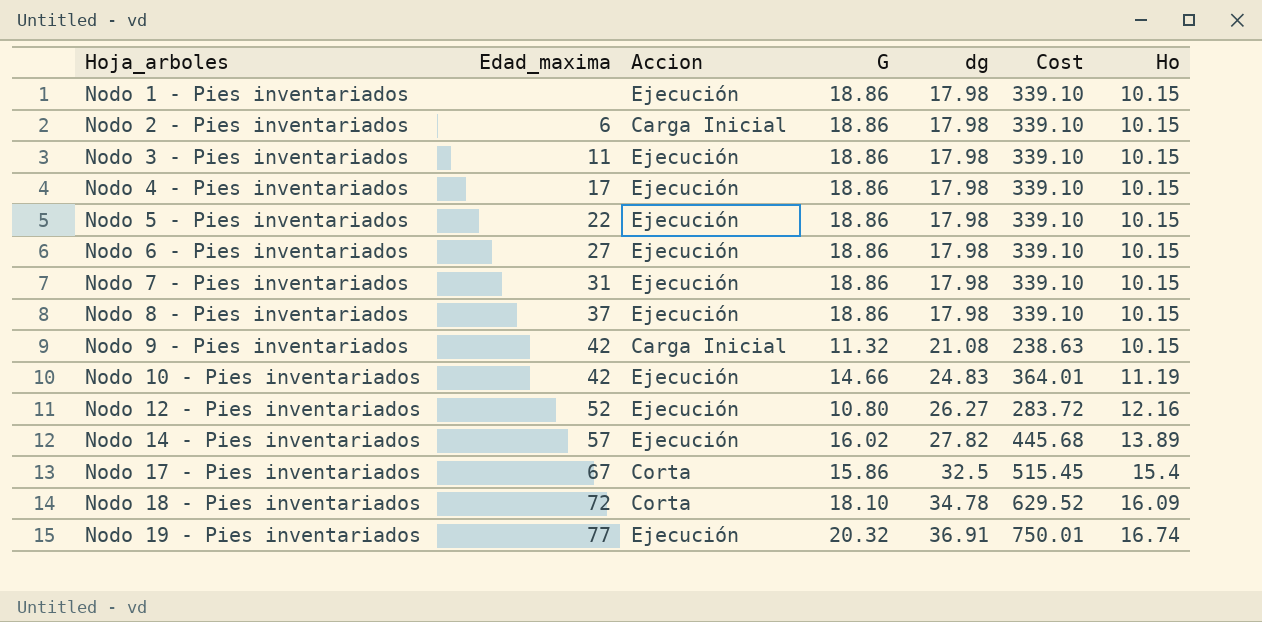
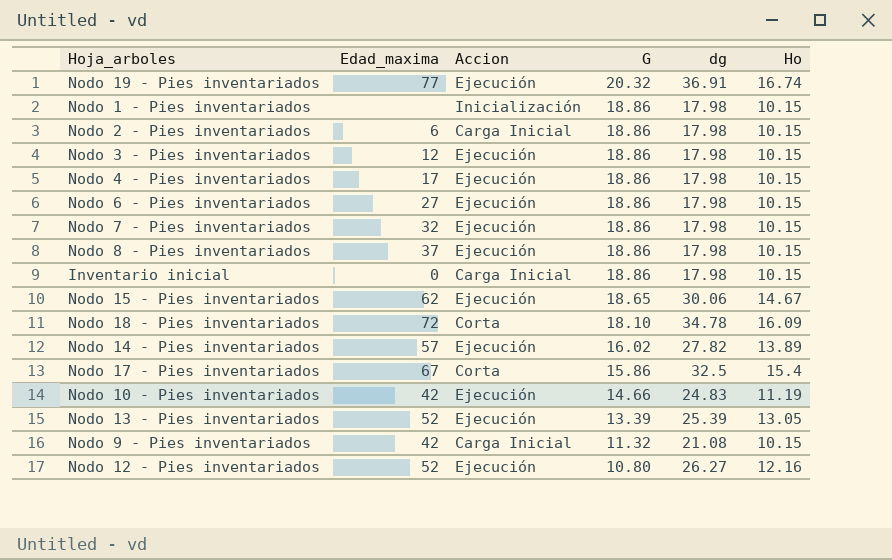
row order: Hoja_arboles ascending -> G descending
column Cost | formula: [G] * [dg] -> none
row Nodo 5 - Pies inventariados: 22 | Ejecución | 18.86 | 17.98 | 339.10 | 10.15 -> none
Nodo 1 - Pies inventariados | Accion: Ejecución -> Inicialización
Nodo 3 - Pies inventariados | Edad_maxima: 11 -> 12
Nodo 7 - Pies inventariados | Edad_maxima: 31 -> 32
row Inventario inicial: none -> 0 | Carga Inicial | 18.86 | 17.98 | 10.15
row Nodo 15 - Pies inventariados: none -> 62 | Ejecución | 18.65 | 30.06 | 14.67
row Nodo 13 - Pies inventariados: none -> 52 | Ejecución | 13.39 | 25.39 | 13.05

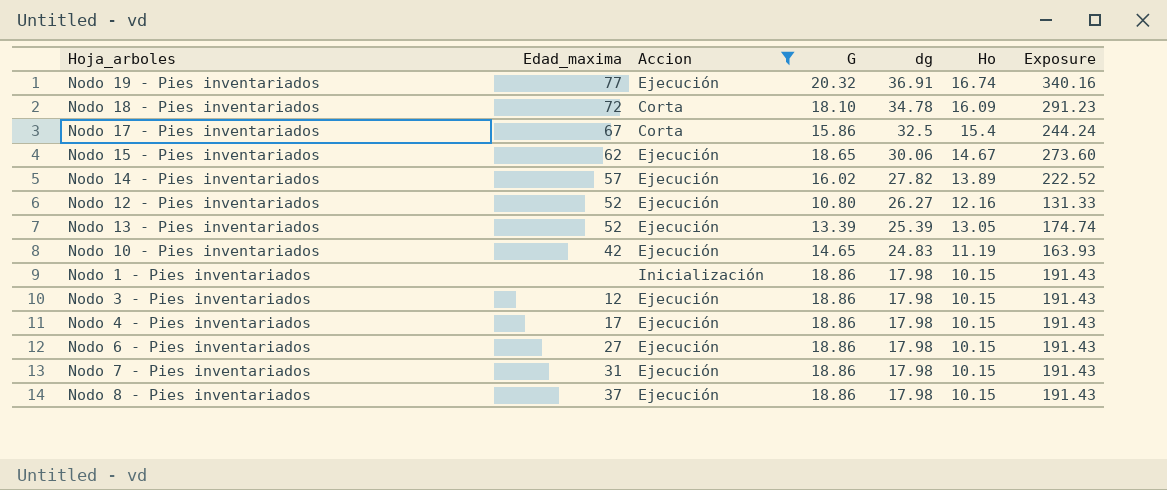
filter: none -> Accion != Carga Inicial
row order: G descending -> dg descending
column Exposure | formula: none -> [G] * [Ho]
Nodo 10 - Pies inventariados | G: 14.66 -> 14.65
Nodo 7 - Pies inventariados | Edad_maxima: 32 -> 31

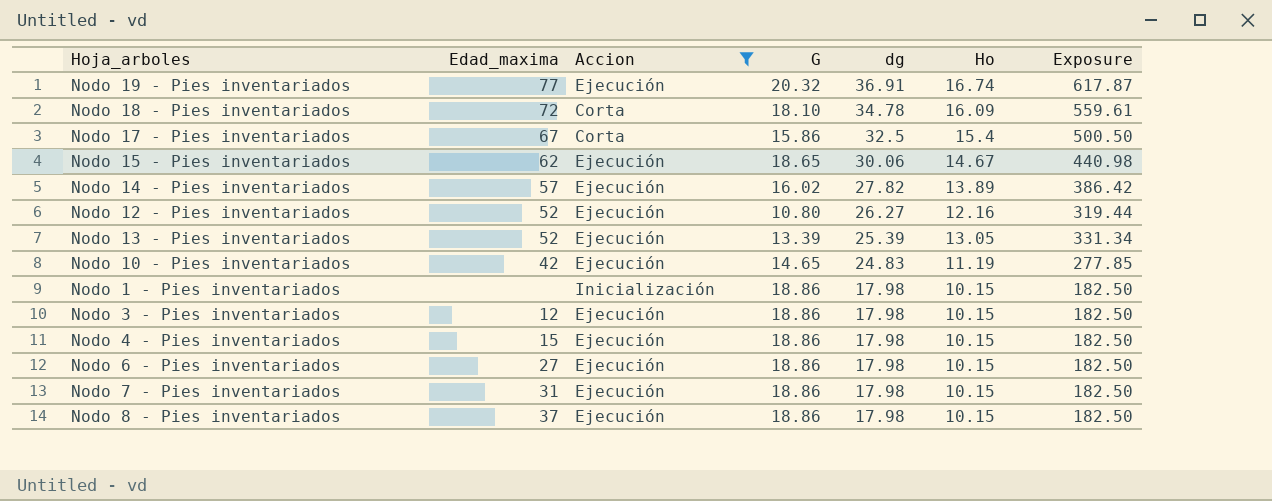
column Exposure | formula: [G] * [Ho] -> [dg] * [Ho]
Nodo 4 - Pies inventariados | Edad_maxima: 17 -> 15

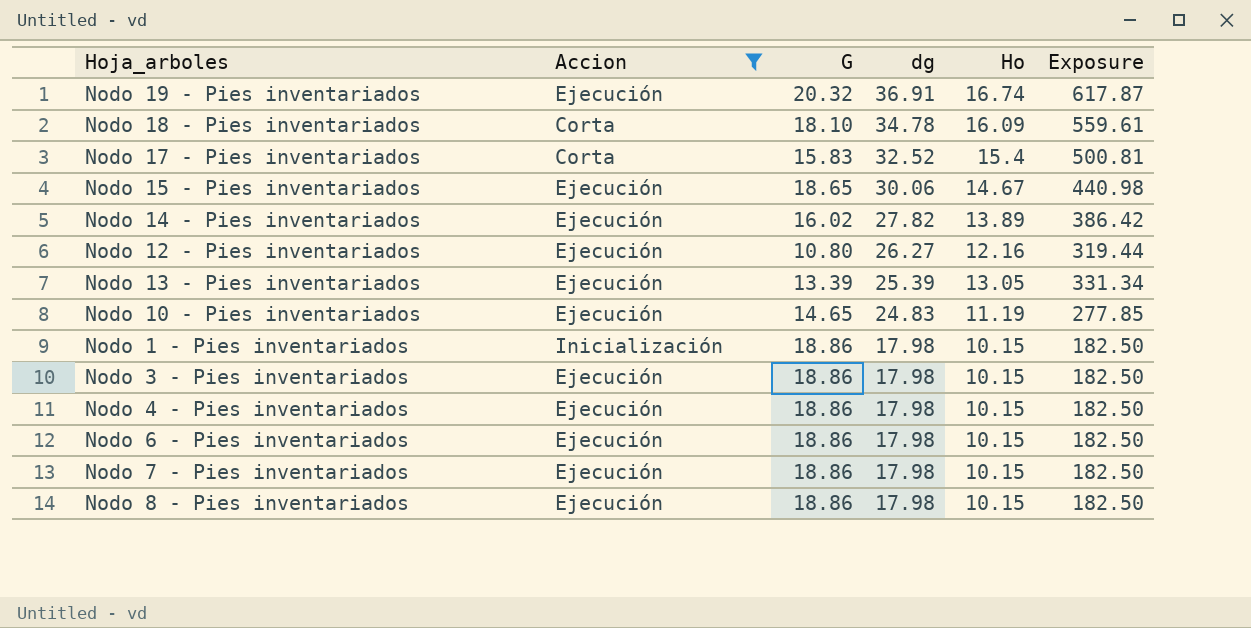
column Edad_maxima | position: 2 -> none
Nodo 17 - Pies inventariados | G: 15.86 -> 15.83
Nodo 17 - Pies inventariados | dg: 32.5 -> 32.52
Nodo 17 - Pies inventariados | Exposure: 500.50 -> 500.81

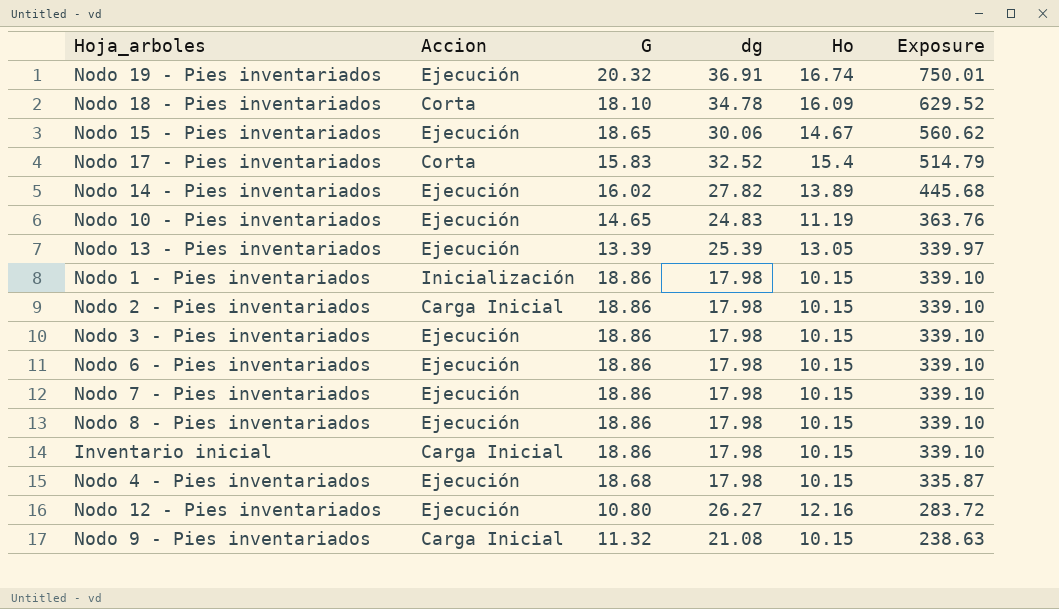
filter: Accion != Carga Inicial -> none
row order: dg descending -> Exposure descending
column Exposure | formula: [dg] * [Ho] -> [G] * [dg]
Nodo 4 - Pies inventariados | G: 18.86 -> 18.68

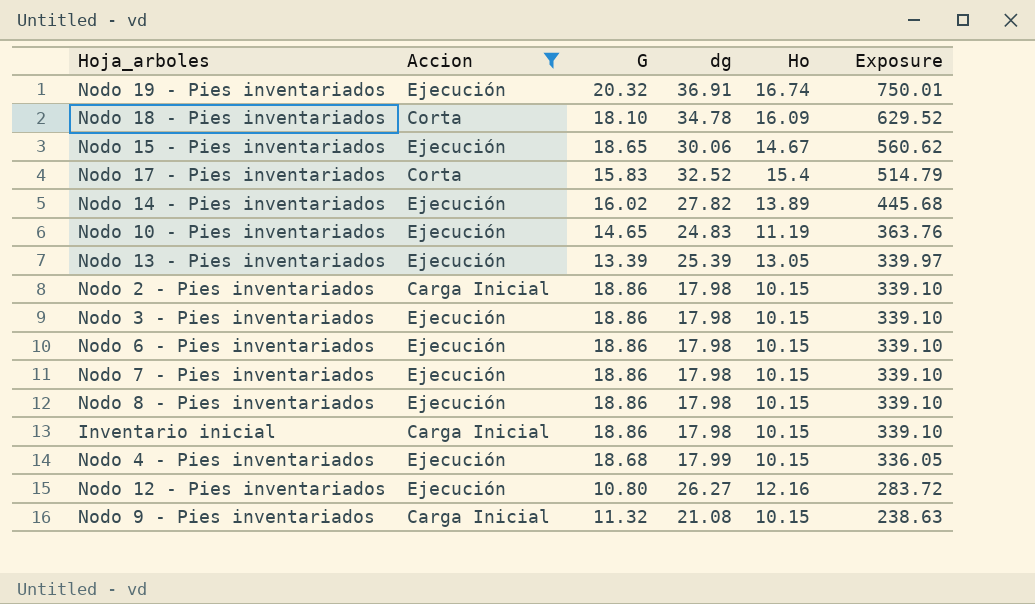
filter: none -> Accion != Inicialización
Nodo 4 - Pies inventariados | dg: 17.98 -> 17.99
Nodo 4 - Pies inventariados | Exposure: 335.87 -> 336.05

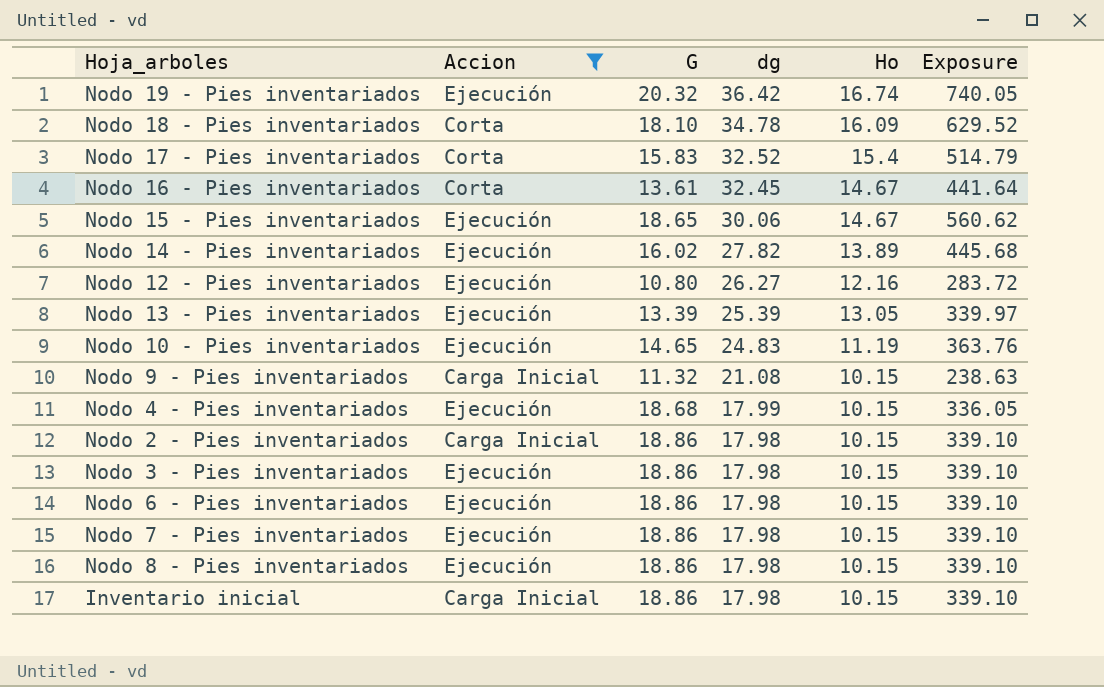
row order: Exposure descending -> dg descending
Nodo 19 - Pies inventariados | dg: 36.91 -> 36.42
Nodo 19 - Pies inventariados | Exposure: 750.01 -> 740.05
row Nodo 16 - Pies inventariados: none -> Corta | 13.61 | 32.45 | 14.67 | 441.64

